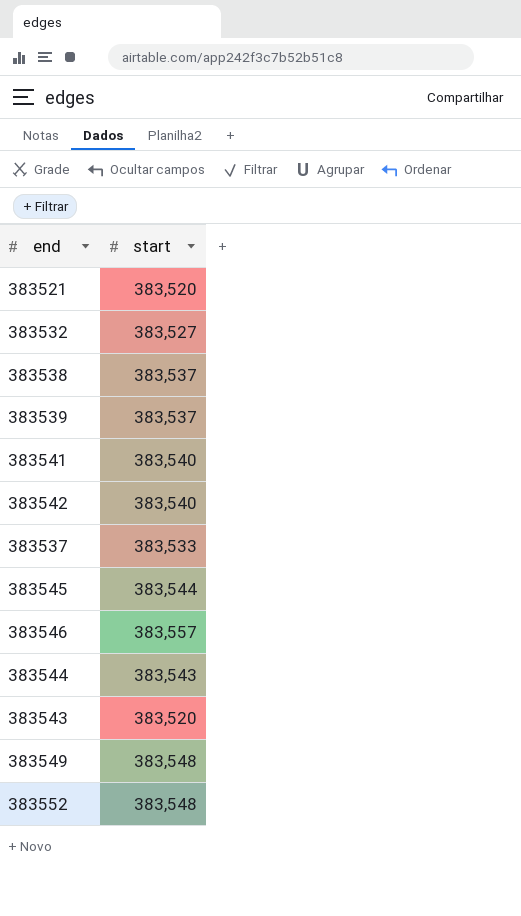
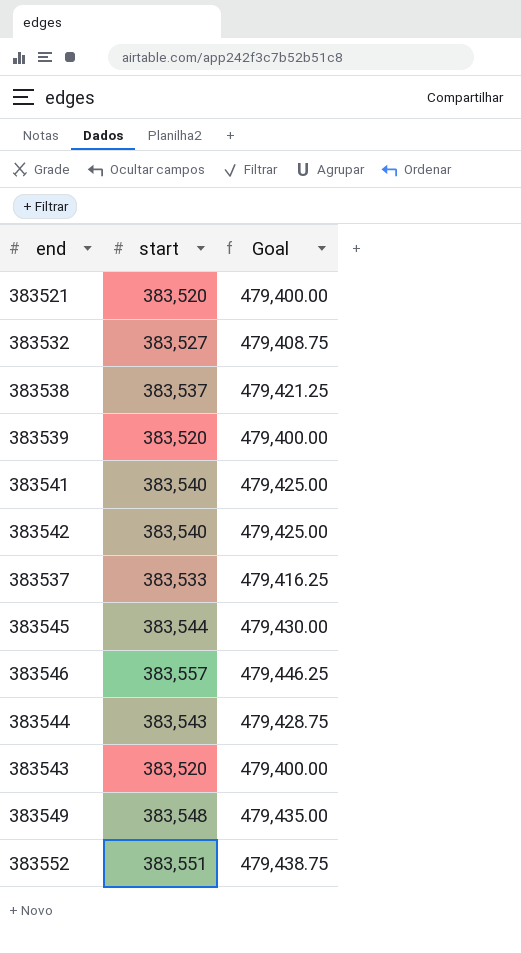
column Goal | formula: none -> [start] * 1.25
383539 | start: 383,537 -> 383,520
383552 | start: 383,548 -> 383,551

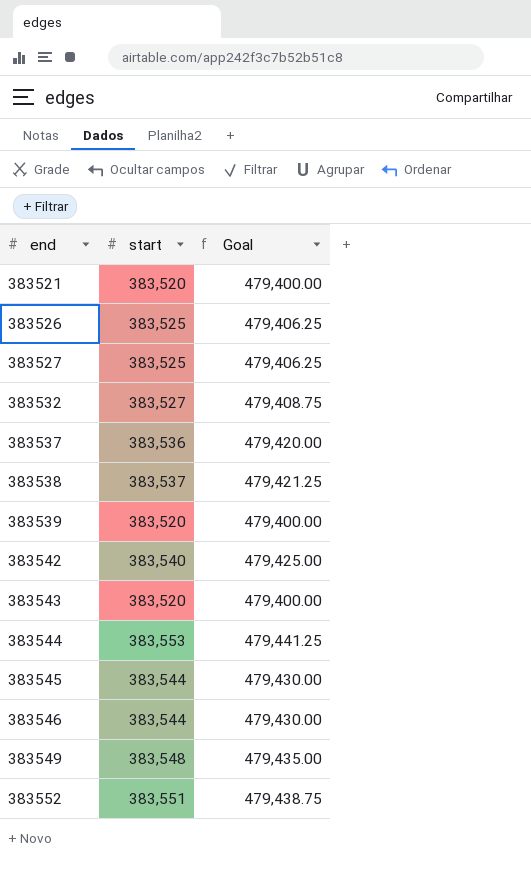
row order: none -> end ascending
row 383541: 383,540 | 479,425.00 -> none
row 383526: none -> 383,525 | 479,406.25
row 383527: none -> 383,525 | 479,406.25
383537 | start: 383,533 -> 383,536
383537 | Goal: 479,416.25 -> 479,420.00
383544 | start: 383,543 -> 383,553
383544 | Goal: 479,428.75 -> 479,441.25
383546 | start: 383,557 -> 383,544
383546 | Goal: 479,446.25 -> 479,430.00

